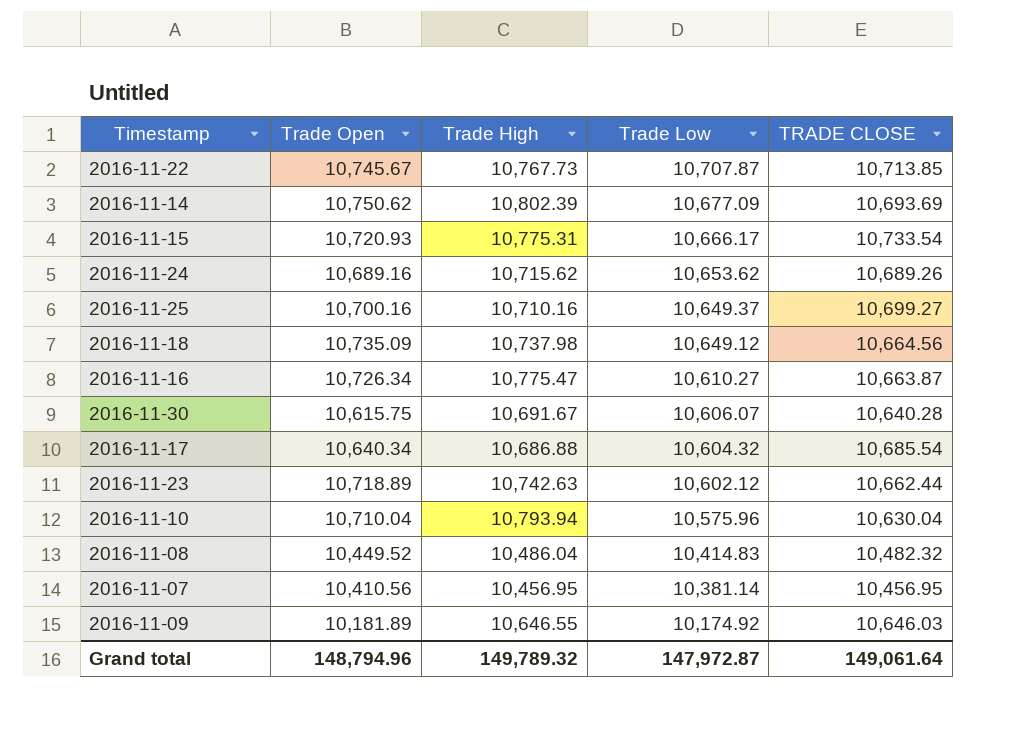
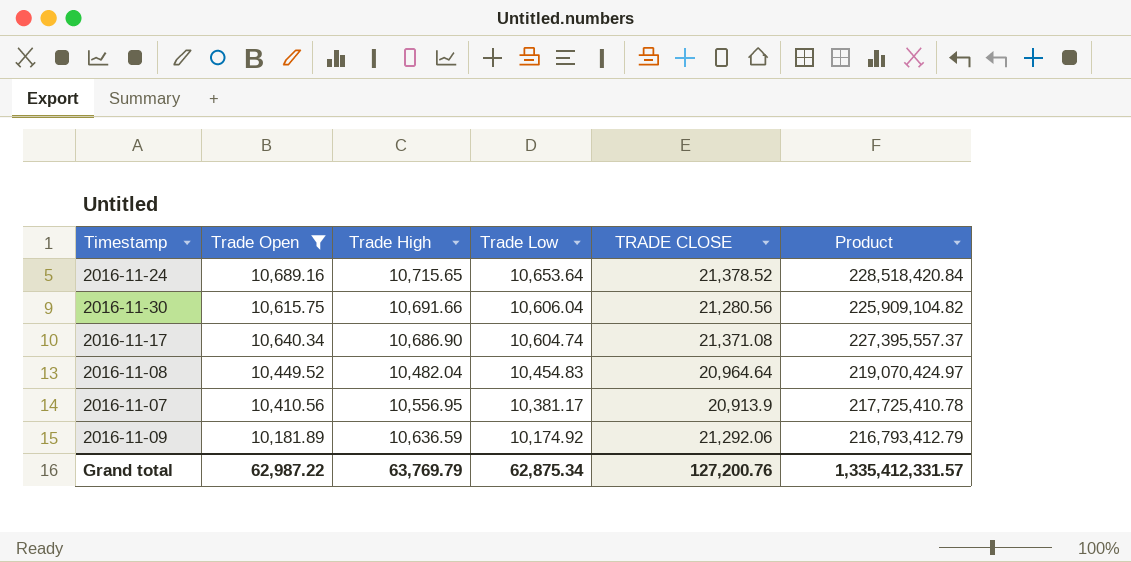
filter: none -> Trade Open <= 10,689.16
column Product | formula: none -> [Trade Open] * [TRADE CLOSE]
2016-11-24 | Trade High: 10,715.62 -> 10,715.65
2016-11-24 | Trade Low: 10,653.62 -> 10,653.64
2016-11-24 | TRADE CLOSE: 10,689.26 -> 21,378.52
2016-11-30 | Trade High: 10,691.67 -> 10,691.66
2016-11-30 | Trade Low: 10,606.07 -> 10,606.04
2016-11-30 | TRADE CLOSE: 10,640.28 -> 21,280.56
2016-11-17 | Trade High: 10,686.88 -> 10,686.90
2016-11-17 | Trade Low: 10,604.32 -> 10,604.74
2016-11-17 | TRADE CLOSE: 10,685.54 -> 21,371.08
2016-11-08 | Trade High: 10,486.04 -> 10,482.04
2016-11-08 | Trade Low: 10,414.83 -> 10,454.83
2016-11-08 | TRADE CLOSE: 10,482.32 -> 20,964.64
2016-11-07 | Trade High: 10,456.95 -> 10,556.95
2016-11-07 | Trade Low: 10,381.14 -> 10,381.17
2016-11-07 | TRADE CLOSE: 10,456.95 -> 20,913.9
2016-11-09 | Trade High: 10,646.55 -> 10,636.59
2016-11-09 | TRADE CLOSE: 10,646.03 -> 21,292.06
Grand total | Trade Open: 148,794.96 -> 62,987.22
Grand total | Trade High: 149,789.32 -> 63,769.79
Grand total | Trade Low: 147,972.87 -> 62,875.34
Grand total | TRADE CLOSE: 149,061.64 -> 127,200.76

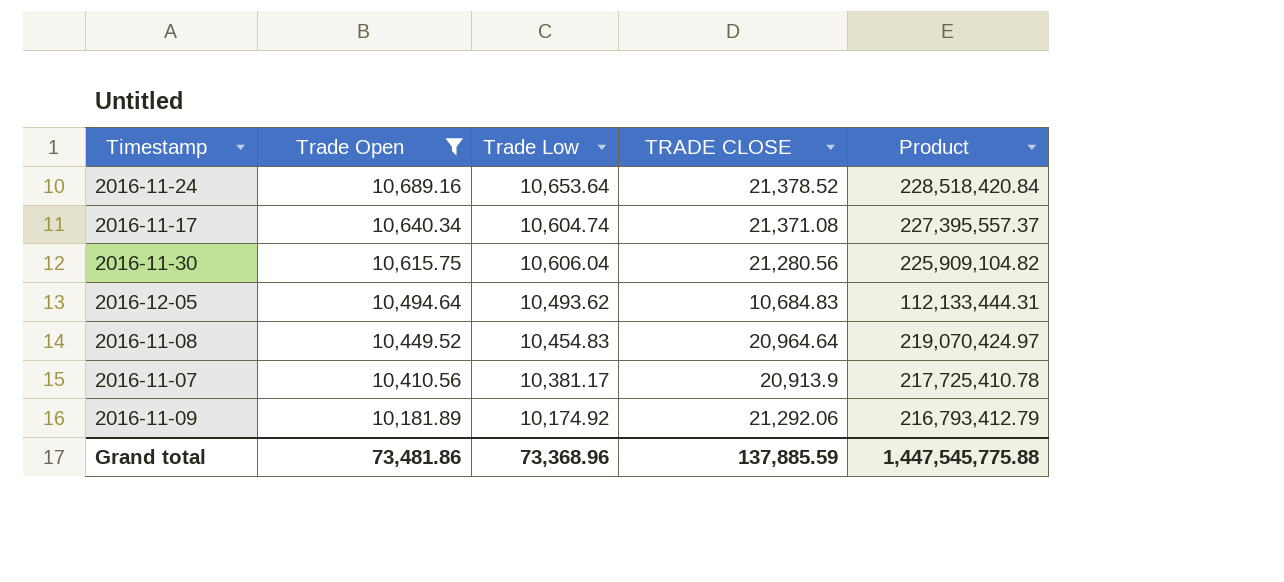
row order: Trade Low descending -> Trade Open descending
column Trade High | position: 3 -> none
row 2016-12-05: none -> 10,494.64 | 10,493.62 | 10,684.83 | 112,133,444.31
Grand total | Trade Open: 62,987.22 -> 73,481.86
Grand total | Trade Low: 62,875.34 -> 73,368.96
Grand total | TRADE CLOSE: 127,200.76 -> 137,885.59
Grand total | Product: 1,335,412,331.57 -> 1,447,545,775.88

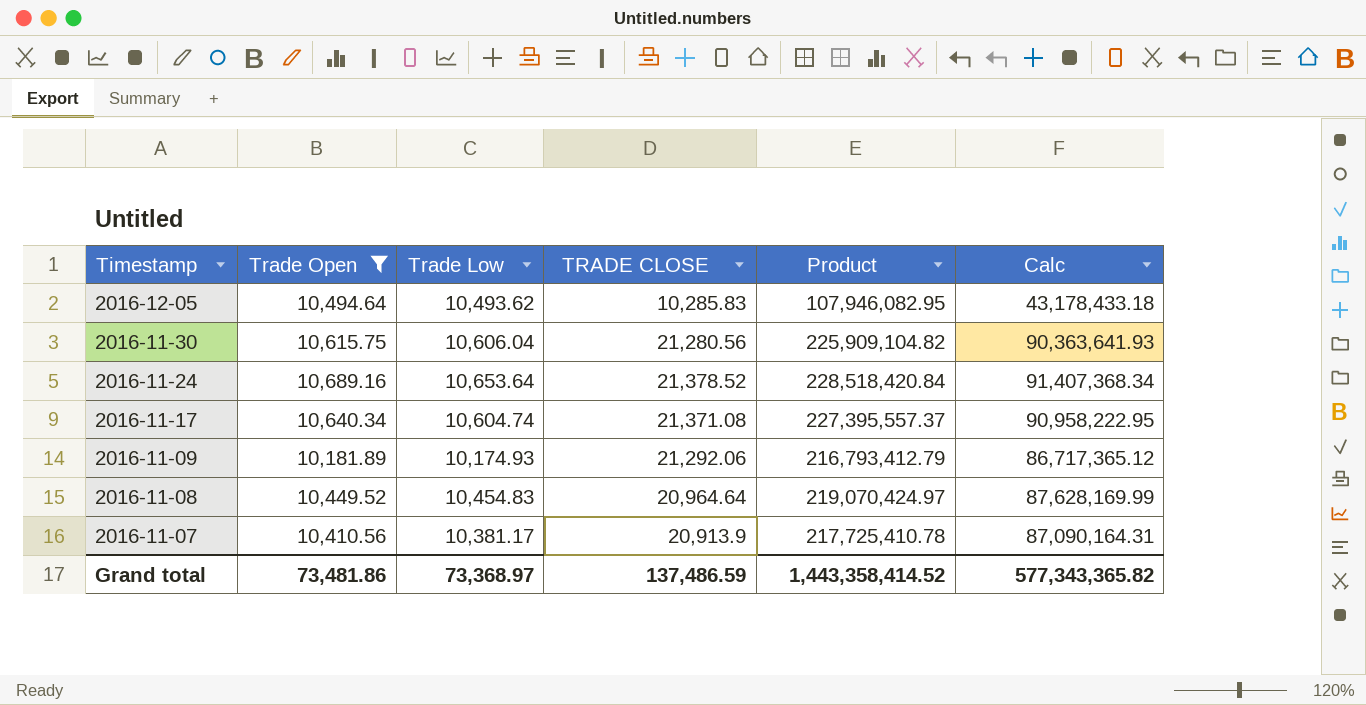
row order: Trade Open descending -> Timestamp descending
column Calc | formula: none -> [Product] * 0.4
2016-12-05 | TRADE CLOSE: 10,684.83 -> 10,285.83
2016-12-05 | Product: 112,133,444.31 -> 107,946,082.95
2016-11-09 | Trade Low: 10,174.92 -> 10,174.93
Grand total | Trade Low: 73,368.96 -> 73,368.97
Grand total | TRADE CLOSE: 137,885.59 -> 137,486.59
Grand total | Product: 1,447,545,775.88 -> 1,443,358,414.52

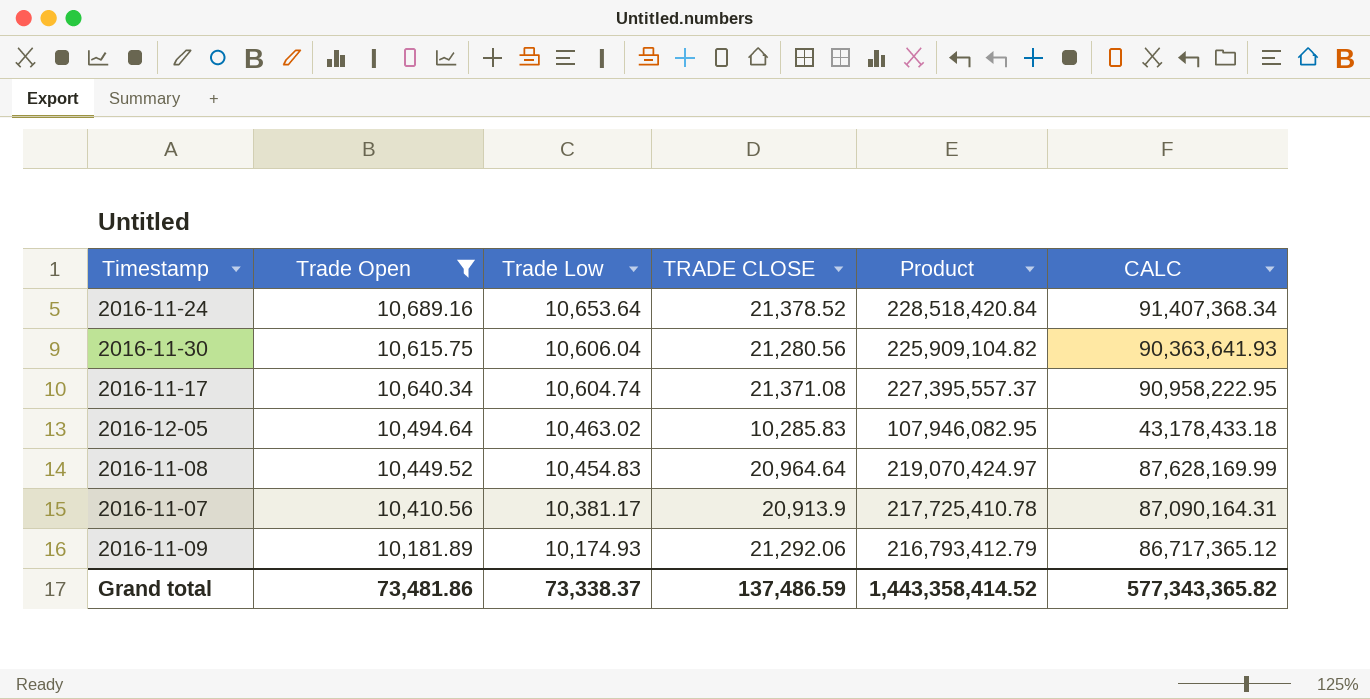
row order: Timestamp descending -> Trade Low descending
column name: Calc -> CALC
2016-12-05 | Trade Low: 10,493.62 -> 10,463.02
Grand total | Trade Low: 73,368.97 -> 73,338.37

